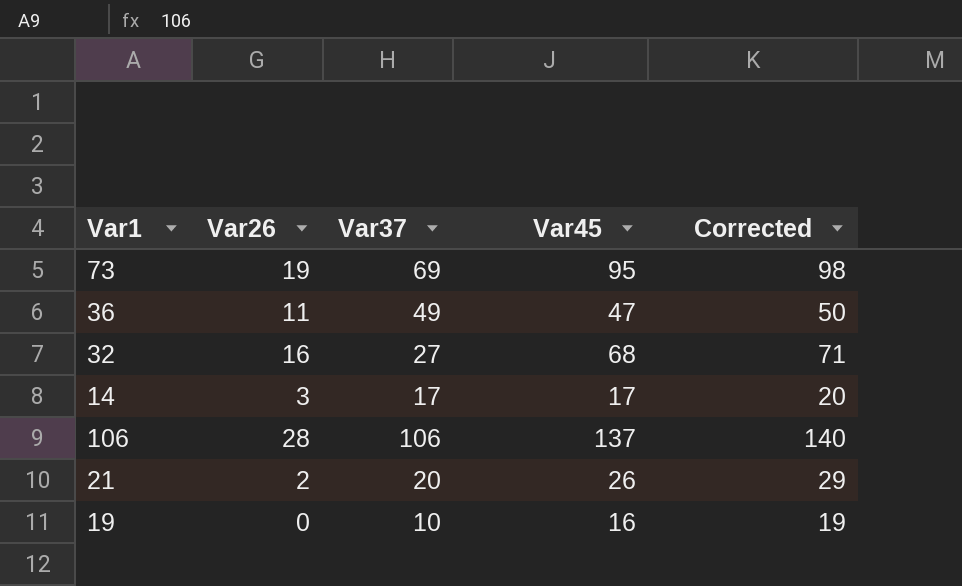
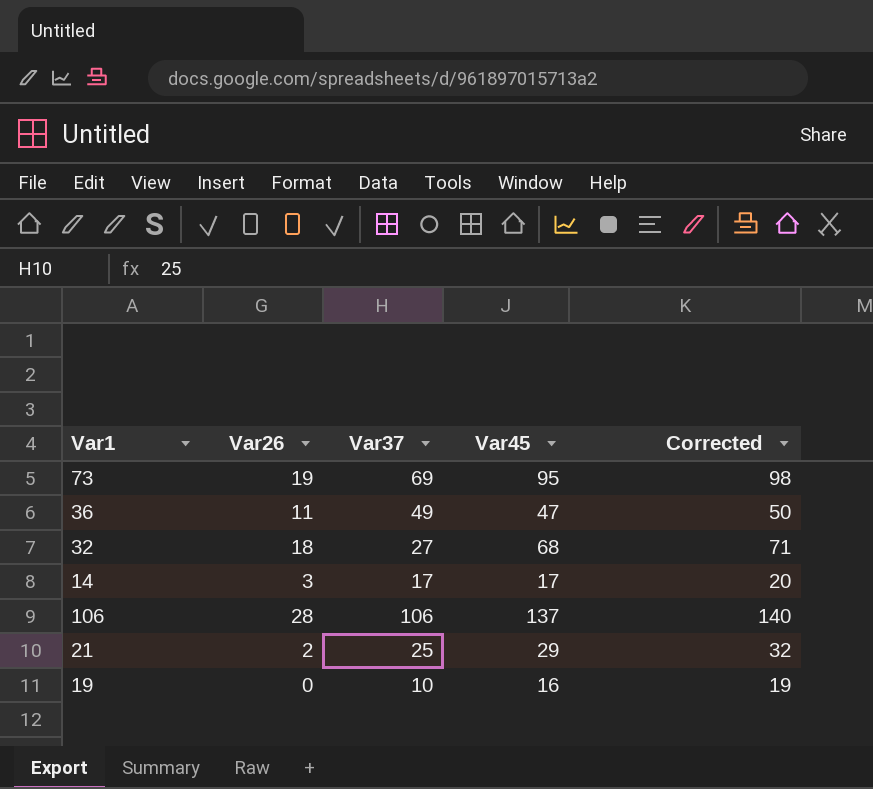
32 | Var26: 16 -> 18
21 | Var37: 20 -> 25
21 | Var45: 26 -> 29
21 | Corrected: 29 -> 32

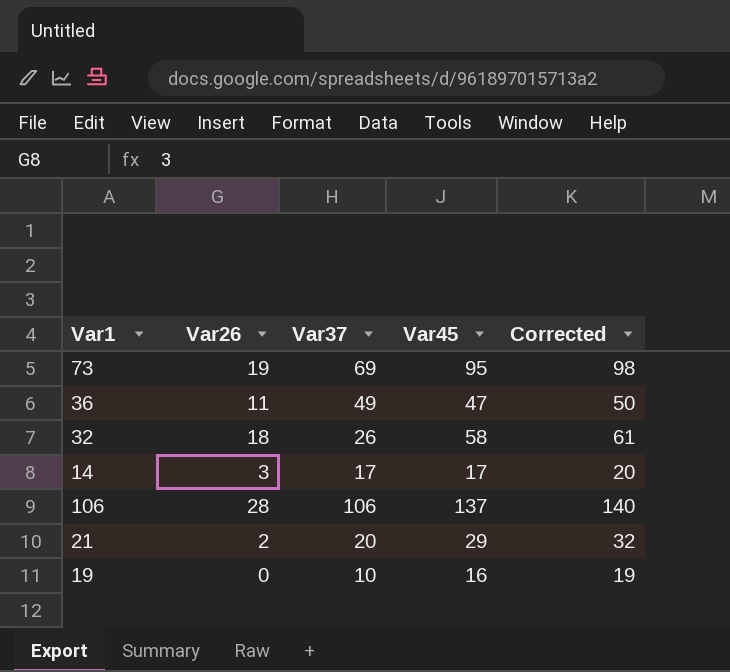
32 | Var37: 27 -> 26
32 | Var45: 68 -> 58
32 | Corrected: 71 -> 61
21 | Var37: 25 -> 20

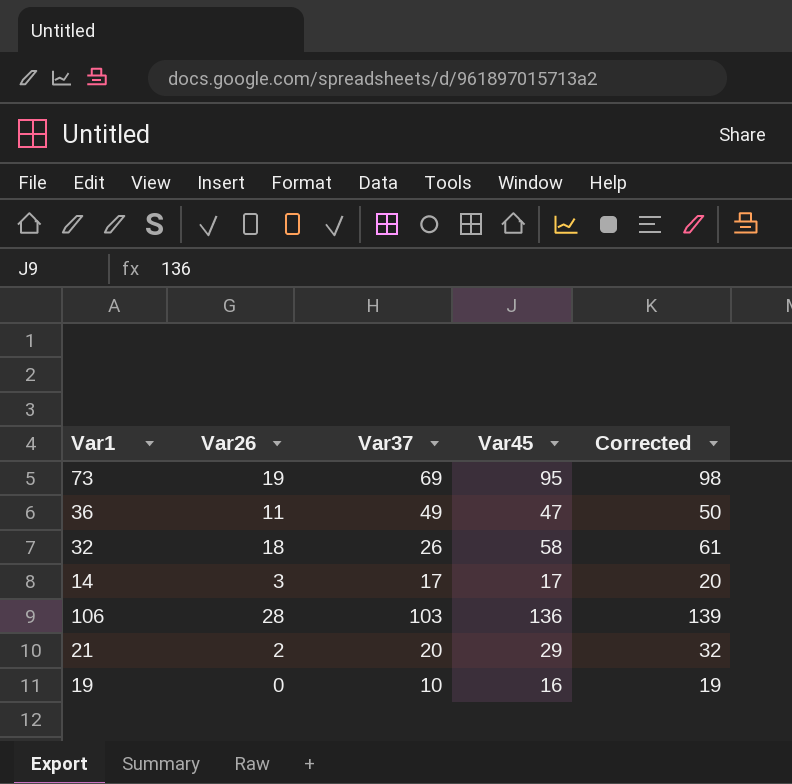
106 | Var37: 106 -> 103
106 | Var45: 137 -> 136
106 | Corrected: 140 -> 139

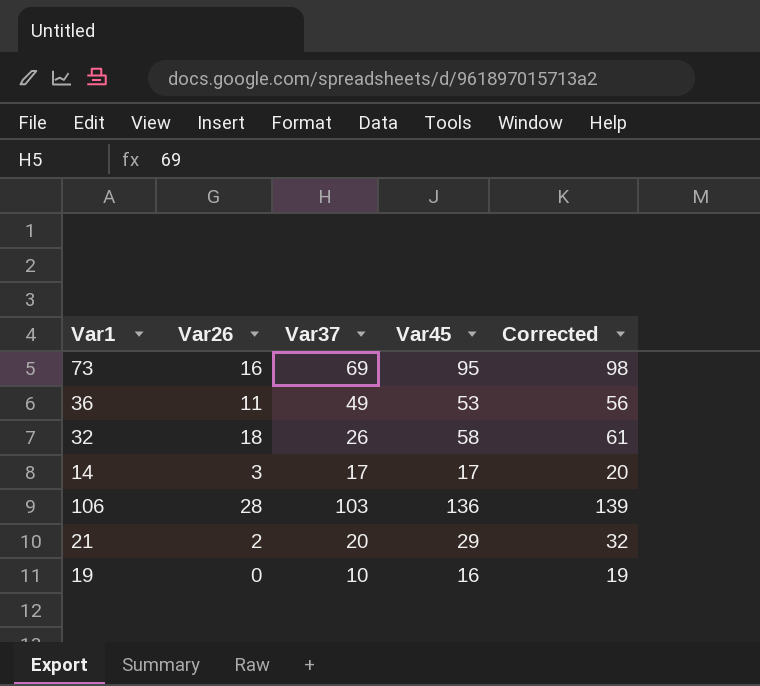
73 | Var26: 19 -> 16
36 | Var45: 47 -> 53
36 | Corrected: 50 -> 56

